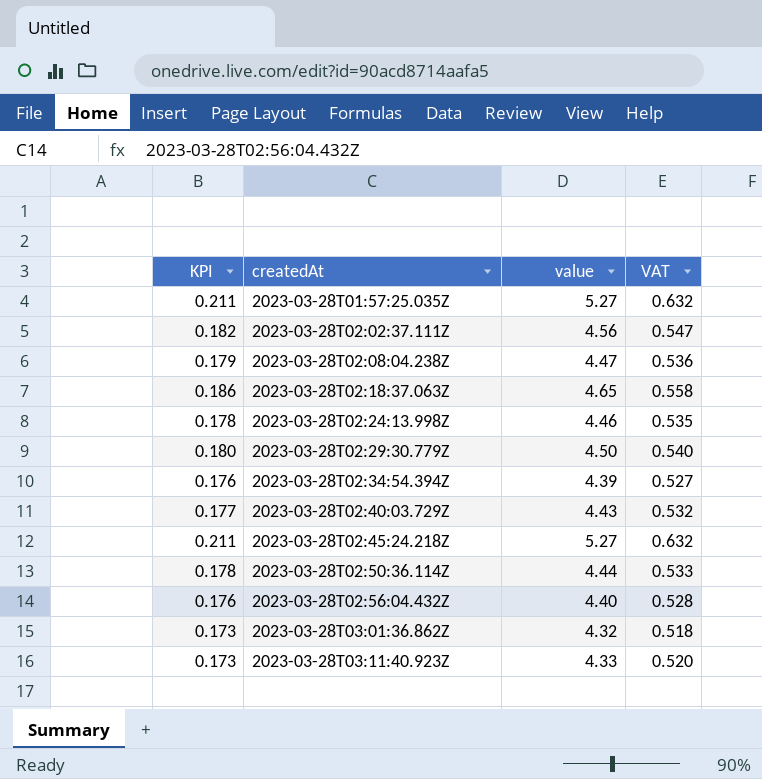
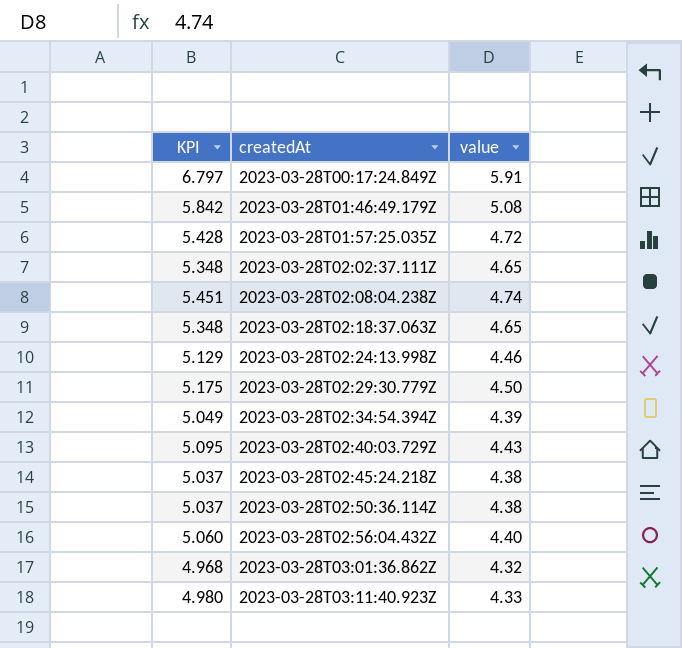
column VAT | formula: [value] * 0.12 -> none
column KPI | formula: [value] * 0.04 -> [value] * 1.15
row 2023-03-28T00:17:24.849Z: none -> 6.797 | 5.91
row 2023-03-28T01:46:49.179Z: none -> 5.842 | 5.08
2023-03-28T01:57:25.035Z | value: 5.27 -> 4.72
2023-03-28T02:02:37.111Z | value: 4.56 -> 4.65
2023-03-28T02:08:04.238Z | value: 4.47 -> 4.74
2023-03-28T02:45:24.218Z | value: 5.27 -> 4.38
2023-03-28T02:50:36.114Z | value: 4.44 -> 4.38

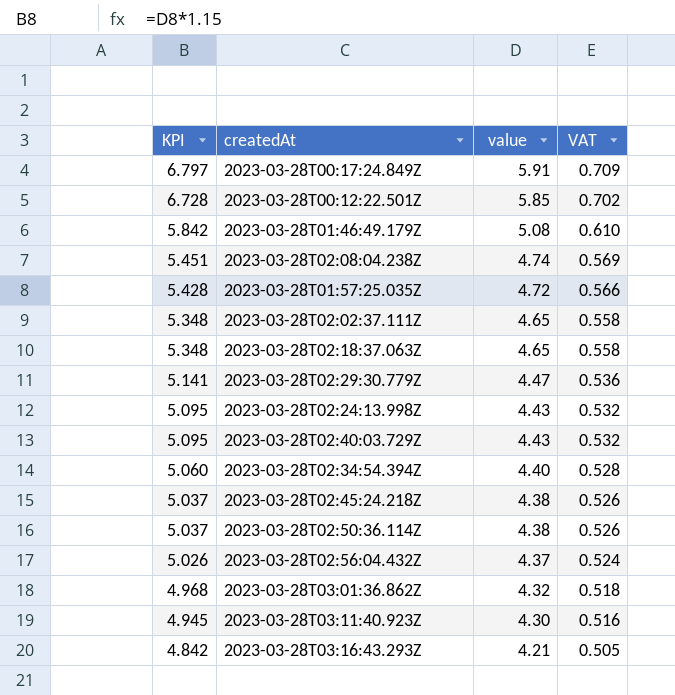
row order: createdAt ascending -> KPI descending
column VAT | formula: none -> [value] * 0.12
row 2023-03-28T00:12:22.501Z: none -> 6.728 | 5.85 | 0.702
2023-03-28T02:29:30.779Z | KPI: 5.175 -> 5.141
2023-03-28T02:29:30.779Z | value: 4.50 -> 4.47
2023-03-28T02:24:13.998Z | KPI: 5.129 -> 5.095
2023-03-28T02:24:13.998Z | value: 4.46 -> 4.43
2023-03-28T02:34:54.394Z | KPI: 5.049 -> 5.060
2023-03-28T02:34:54.394Z | value: 4.39 -> 4.40
2023-03-28T02:56:04.432Z | KPI: 5.060 -> 5.026
2023-03-28T02:56:04.432Z | value: 4.40 -> 4.37
2023-03-28T03:11:40.923Z | KPI: 4.980 -> 4.945
2023-03-28T03:11:40.923Z | value: 4.33 -> 4.30
row 2023-03-28T03:16:43.293Z: none -> 4.842 | 4.21 | 0.505

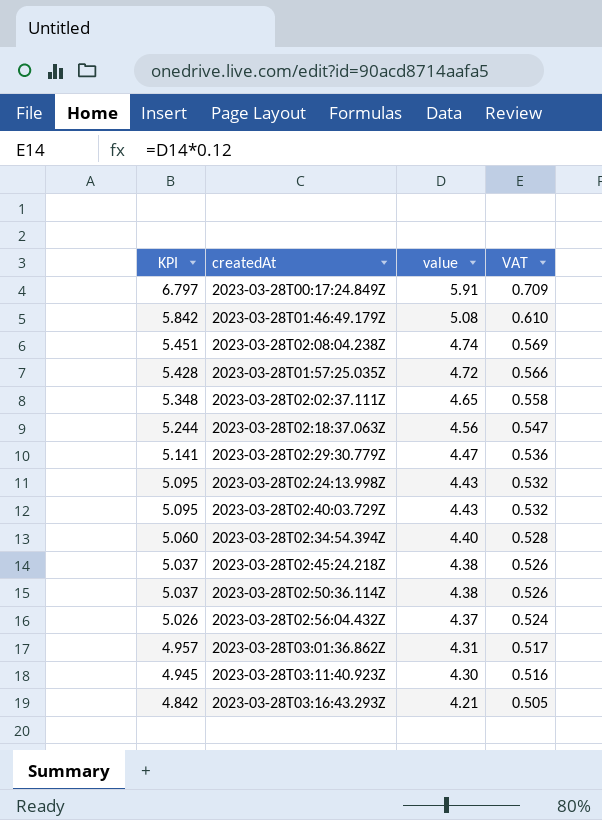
row 2023-03-28T00:12:22.501Z: 6.728 | 5.85 | 0.702 -> none
2023-03-28T02:18:37.063Z | KPI: 5.348 -> 5.244
2023-03-28T02:18:37.063Z | value: 4.65 -> 4.56
2023-03-28T02:18:37.063Z | VAT: 0.558 -> 0.547
2023-03-28T03:01:36.862Z | KPI: 4.968 -> 4.957
2023-03-28T03:01:36.862Z | value: 4.32 -> 4.31
2023-03-28T03:01:36.862Z | VAT: 0.518 -> 0.517

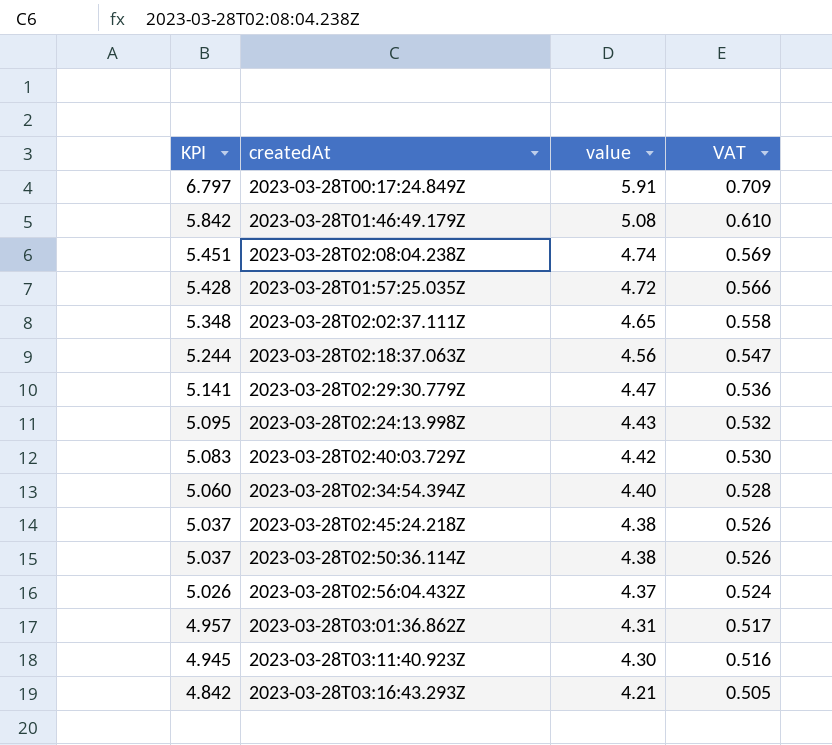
2023-03-28T02:40:03.729Z | KPI: 5.095 -> 5.083
2023-03-28T02:40:03.729Z | value: 4.43 -> 4.42
2023-03-28T02:40:03.729Z | VAT: 0.532 -> 0.530

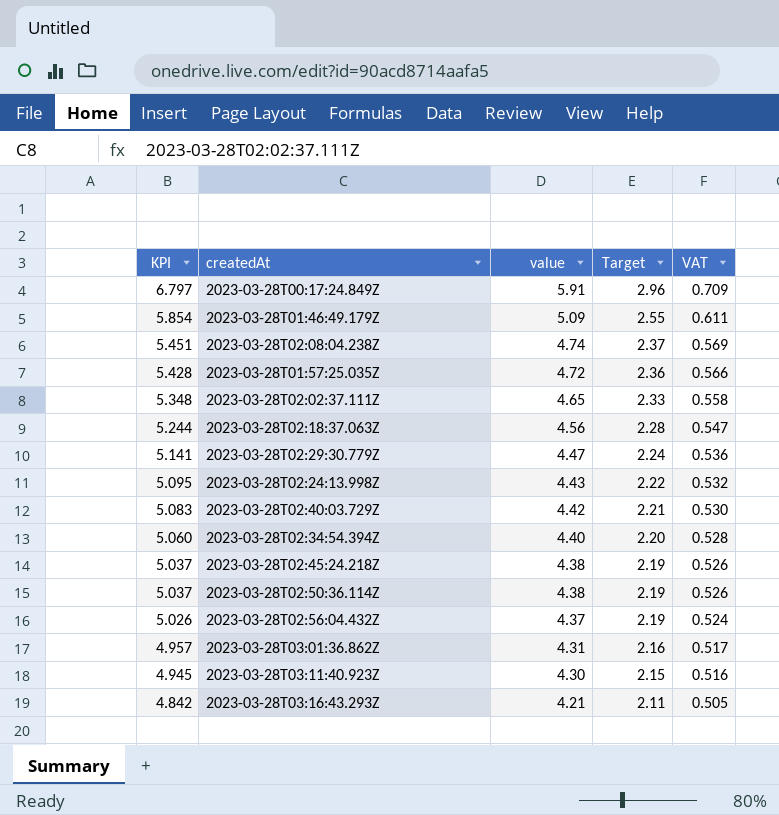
column Target | formula: none -> [value] * 0.5
2023-03-28T01:46:49.179Z | KPI: 5.842 -> 5.854
2023-03-28T01:46:49.179Z | value: 5.08 -> 5.09
2023-03-28T01:46:49.179Z | VAT: 0.610 -> 0.611

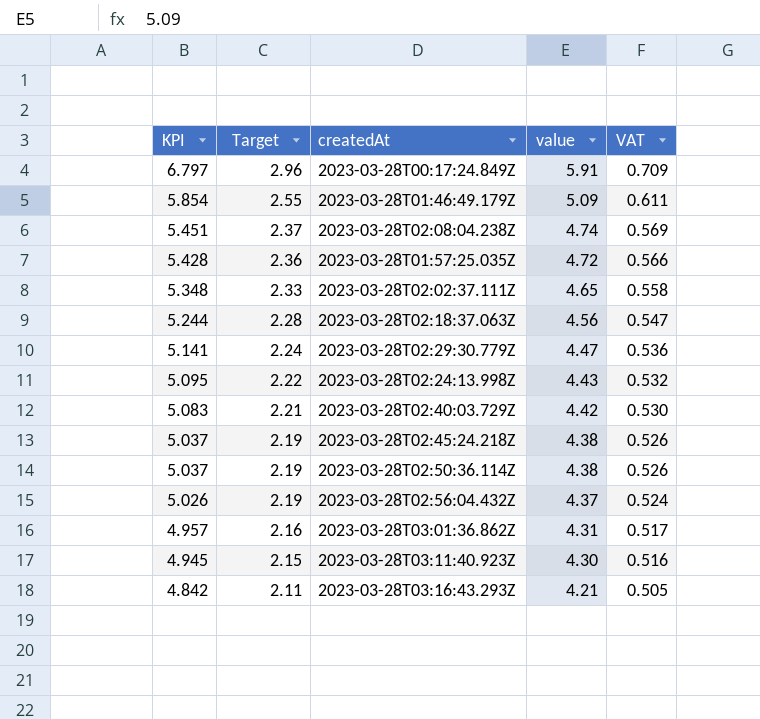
column Target | position: 4 -> 2
row 2023-03-28T02:34:54.394Z: 5.060 | 4.40 | 2.20 | 0.528 -> none

